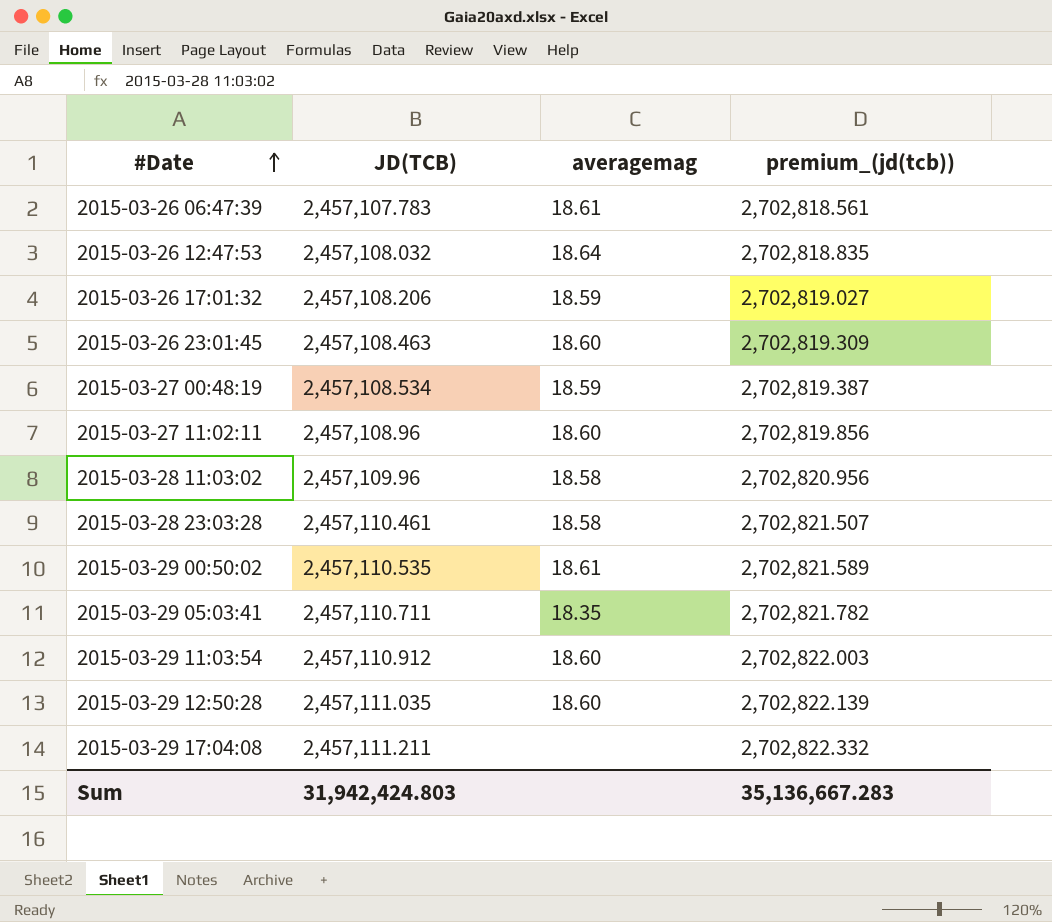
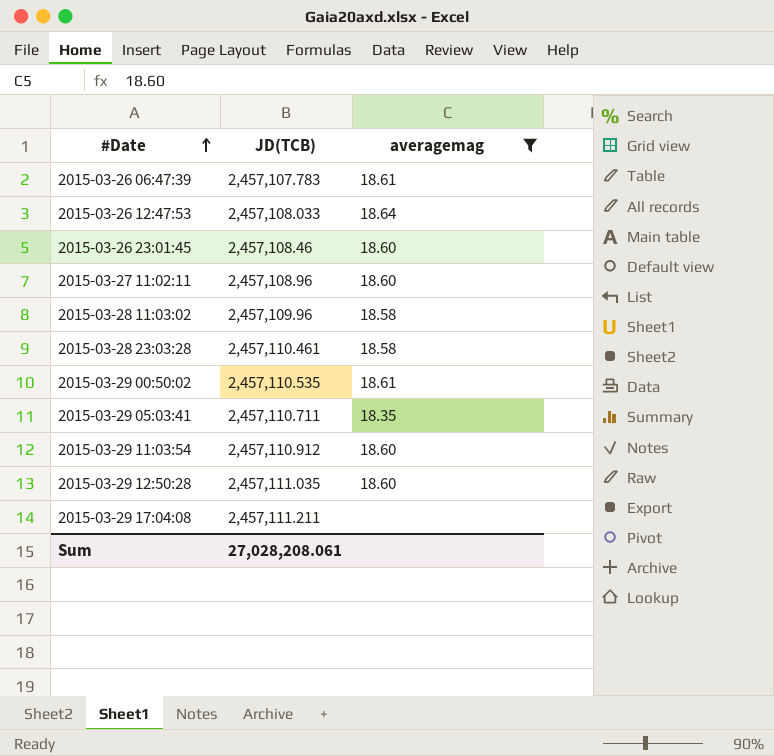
filter: none -> averagemag != 18.59
column premium_(jd(tcb)) | formula: [JD(TCB)] * 1.1 -> none
2015-03-26 12:47:53 | JD(TCB): 2,457,108.032 -> 2,457,108.033
2015-03-26 23:01:45 | JD(TCB): 2,457,108.463 -> 2,457,108.46
Sum | JD(TCB): 31,942,424.803 -> 27,028,208.061

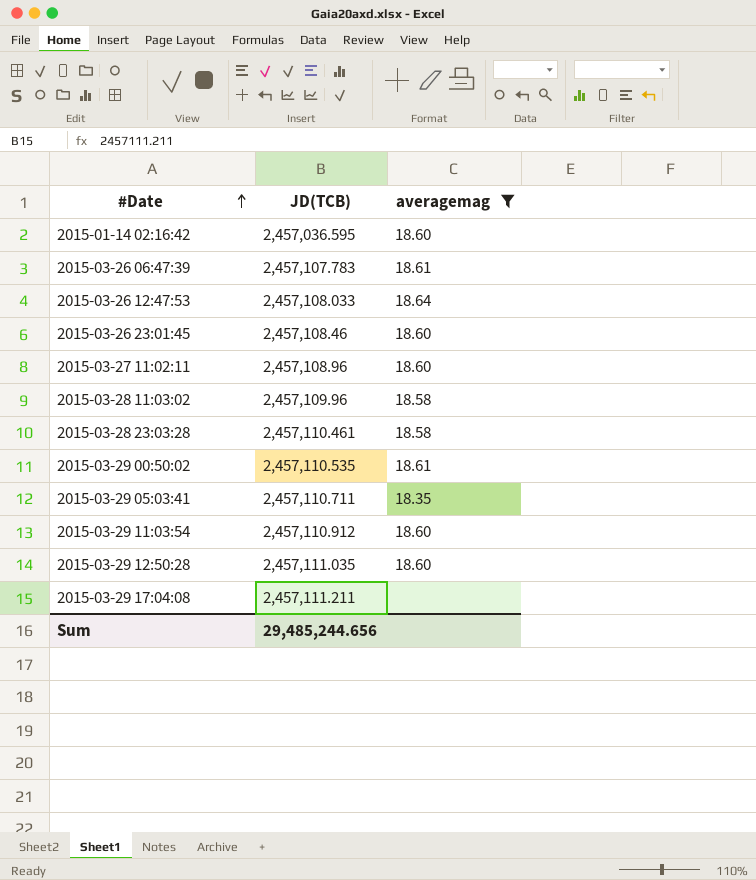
row 2015-01-14 02:16:42: none -> 2,457,036.595 | 18.60
Sum | JD(TCB): 27,028,208.061 -> 29,485,244.656

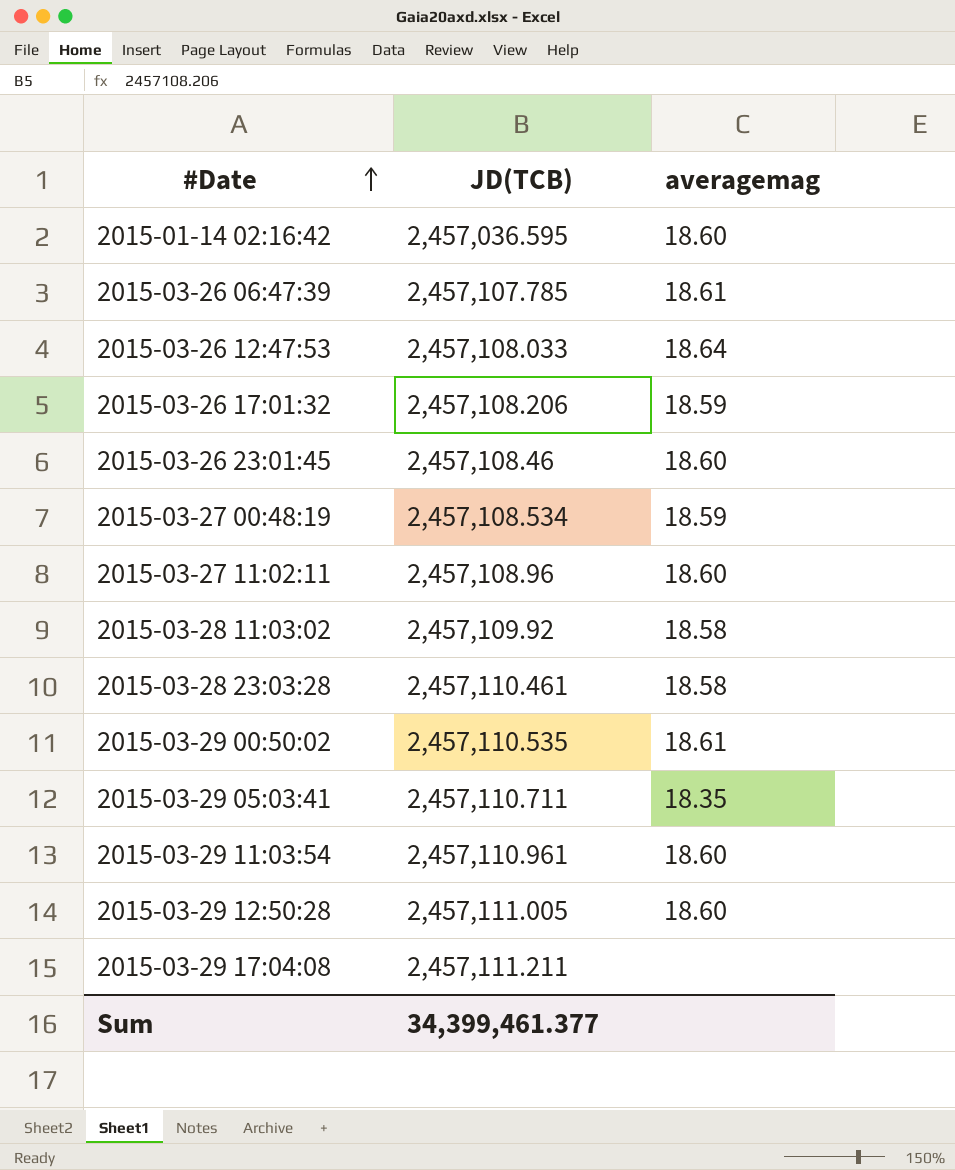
filter: averagemag != 18.59 -> none
2015-03-26 06:47:39 | JD(TCB): 2,457,107.783 -> 2,457,107.785
2015-03-28 11:03:02 | JD(TCB): 2,457,109.96 -> 2,457,109.92
2015-03-29 11:03:54 | JD(TCB): 2,457,110.912 -> 2,457,110.961
2015-03-29 12:50:28 | JD(TCB): 2,457,111.035 -> 2,457,111.005
Sum | JD(TCB): 29,485,244.656 -> 34,399,461.377

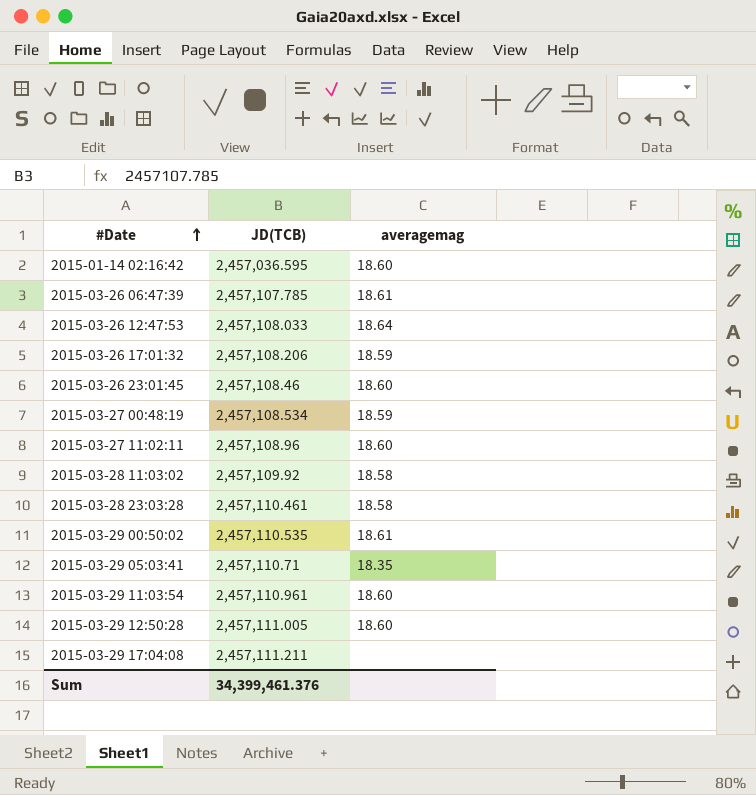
2015-03-29 05:03:41 | JD(TCB): 2,457,110.711 -> 2,457,110.71
Sum | JD(TCB): 34,399,461.377 -> 34,399,461.376

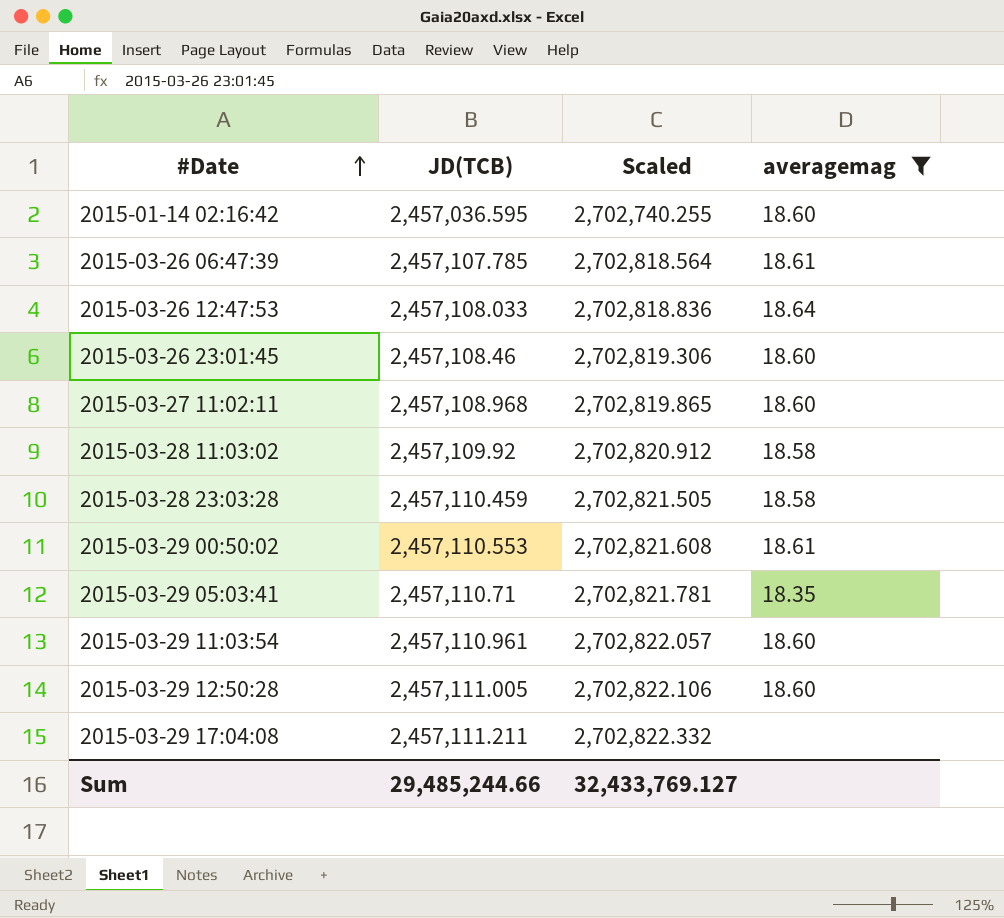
filter: none -> averagemag != 18.59
column Scaled | formula: none -> [JD(TCB)] * 1.1
2015-03-27 11:02:11 | JD(TCB): 2,457,108.96 -> 2,457,108.968
2015-03-28 23:03:28 | JD(TCB): 2,457,110.461 -> 2,457,110.459
2015-03-29 00:50:02 | JD(TCB): 2,457,110.535 -> 2,457,110.553
Sum | JD(TCB): 34,399,461.376 -> 29,485,244.66

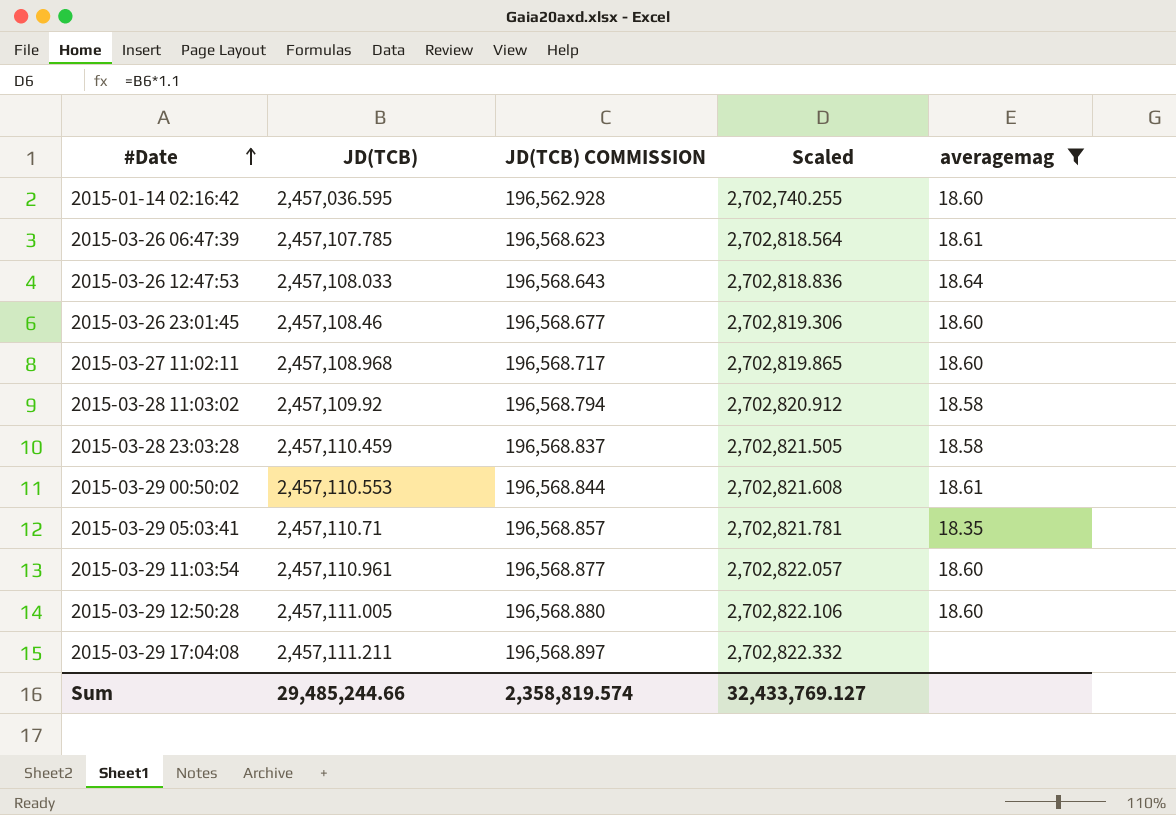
column JD(TCB) COMMISSION | formula: none -> [JD(TCB)] * 0.08

